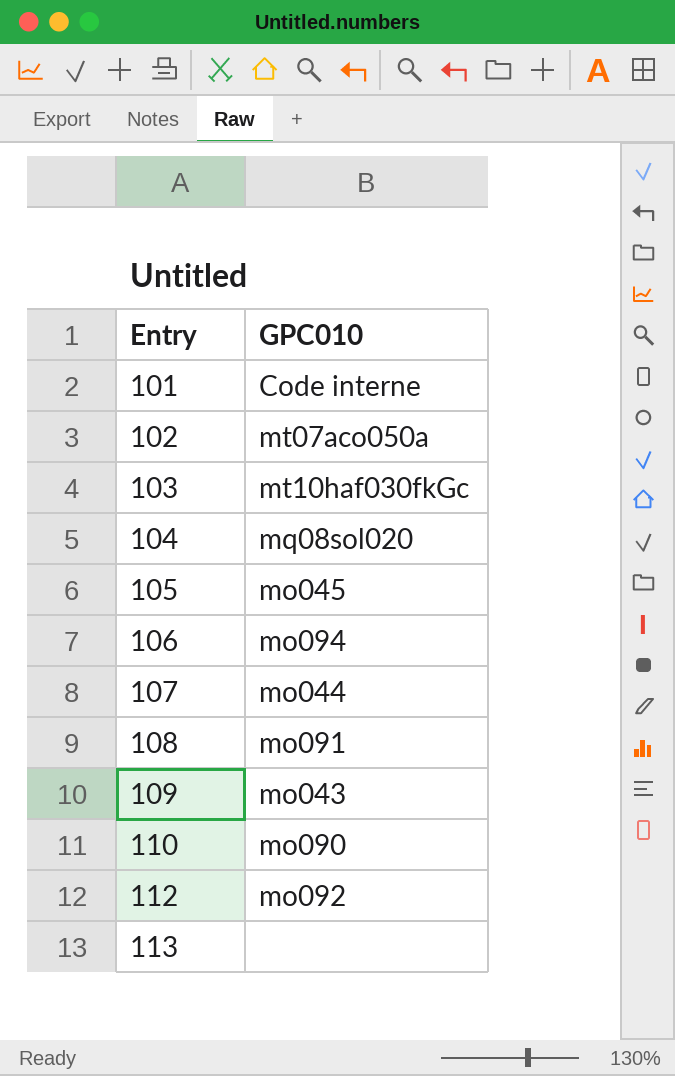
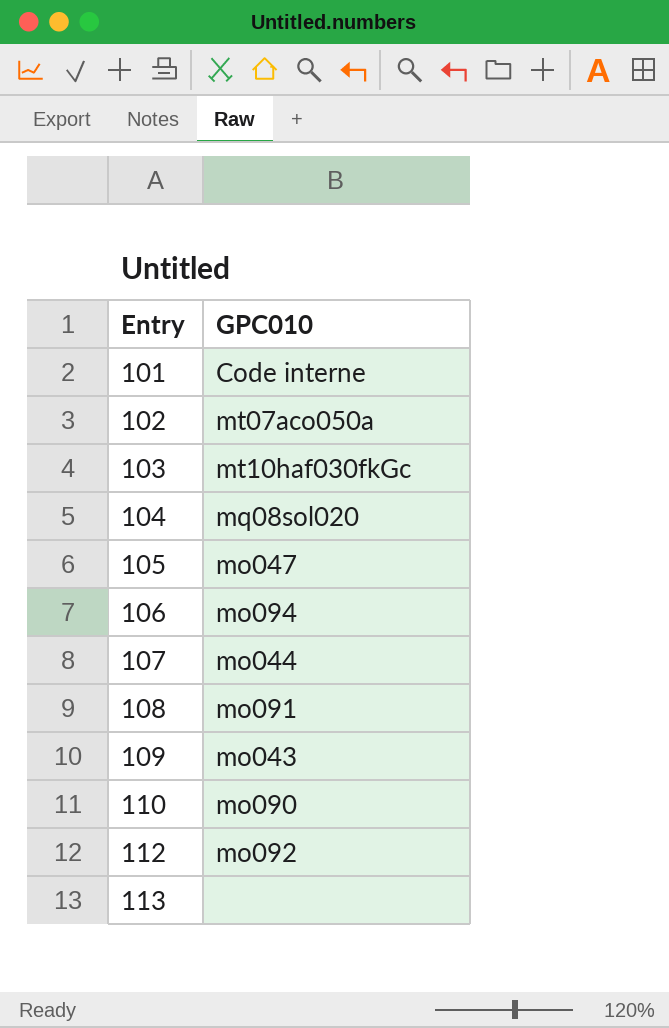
105 | GPC010: mo045 -> mo047

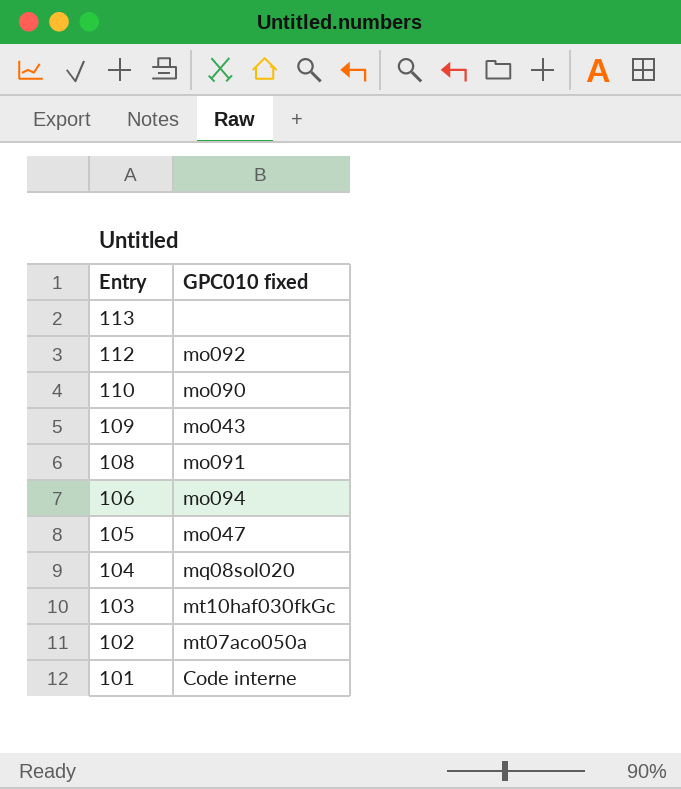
row order: Entry ascending -> Entry descending
column name: GPC010 -> GPC010 fixed
row 107: mo044 -> none

